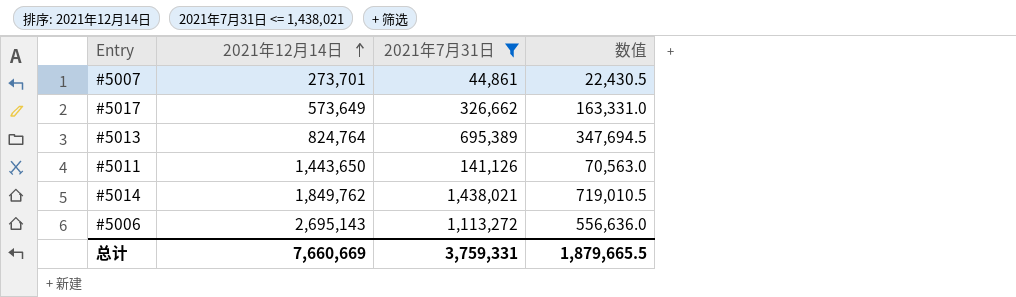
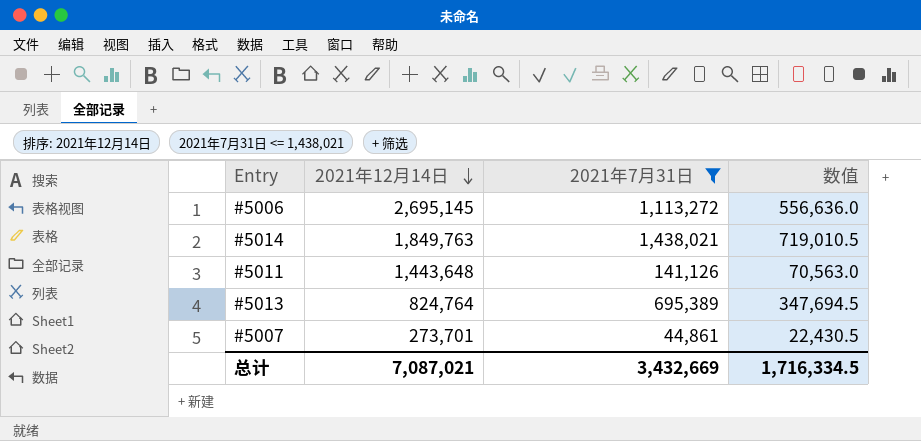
row order: 2021年12月14日 ascending -> 2021年12月14日 descending
row #5017: 573,649 | 326,662 | 163,331.0 -> none
#5006 | 2021年12月14日: 2,695,143 -> 2,695,145
#5014 | 2021年12月14日: 1,849,762 -> 1,849,763
#5011 | 2021年12月14日: 1,443,650 -> 1,443,648
总计 | 2021年12月14日: 7,660,669 -> 7,087,021
总计 | 2021年7月31日: 3,759,331 -> 3,432,669
总计 | 数值: 1,879,665.5 -> 1,716,334.5

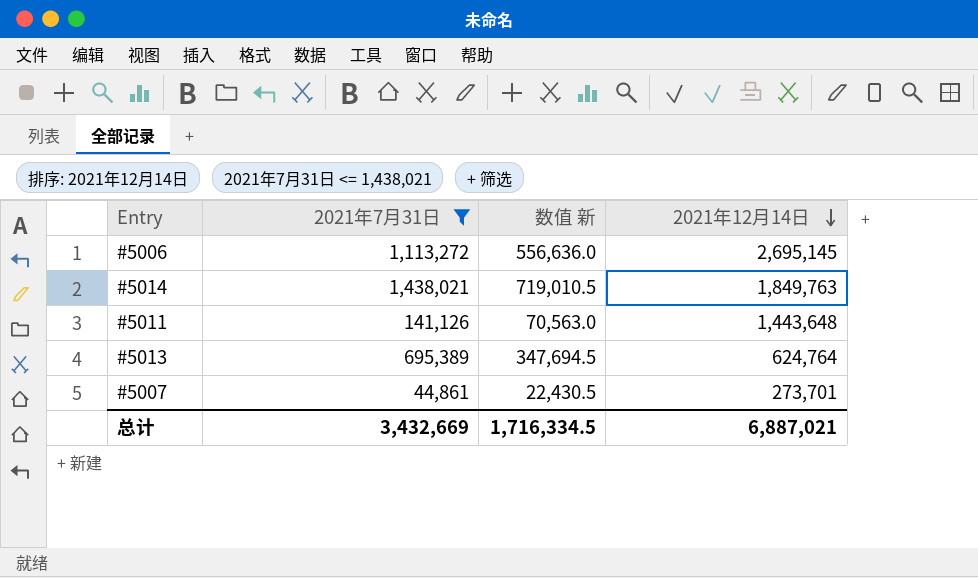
column name: 数值 -> 数值 新
column 2021年12月14日 | position: 2 -> 4
#5013 | 2021年12月14日: 824,764 -> 624,764
总计 | 2021年12月14日: 7,087,021 -> 6,887,021

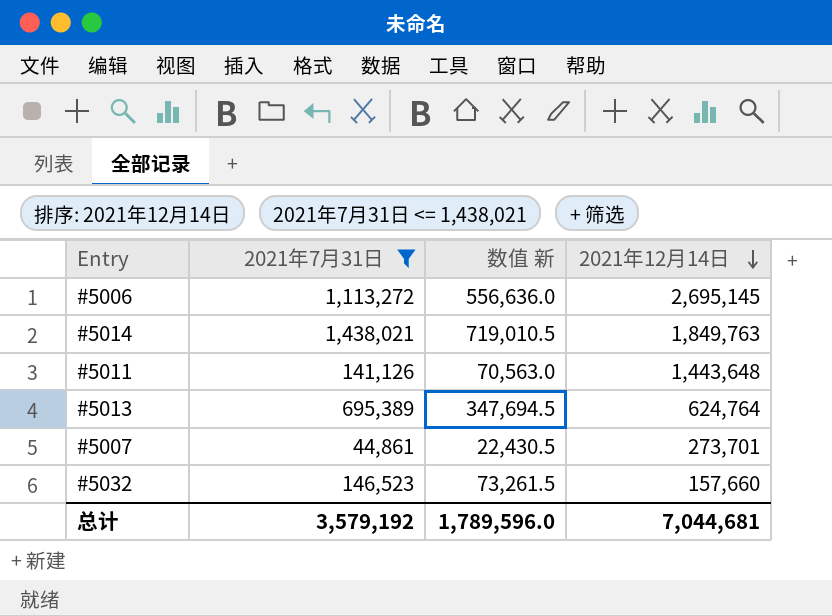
row #5032: none -> 146,523 | 73,261.5 | 157,660
总计 | 2021年7月31日: 3,432,669 -> 3,579,192
总计 | 数值 新: 1,716,334.5 -> 1,789,596.0
总计 | 2021年12月14日: 6,887,021 -> 7,044,681

